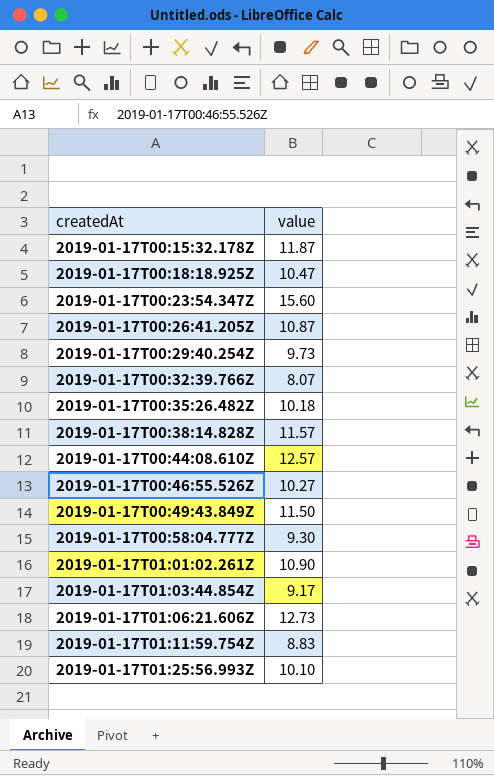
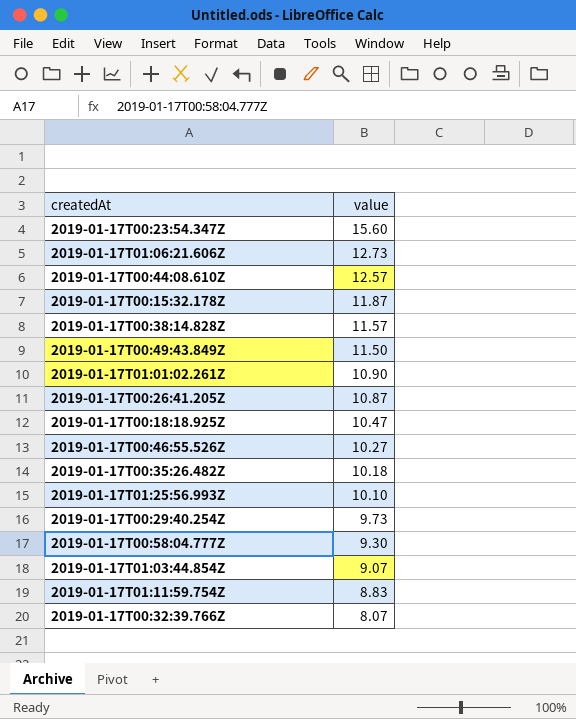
row order: createdAt ascending -> value descending
2019-01-17T01:03:44.854Z | value: 9.17 -> 9.07

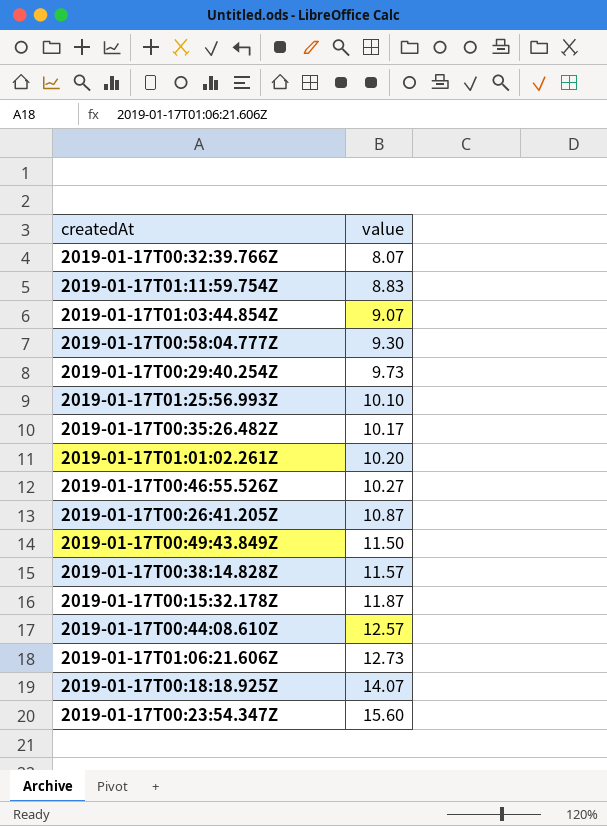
row order: value descending -> value ascending
2019-01-17T00:35:26.482Z | value: 10.18 -> 10.17
2019-01-17T01:01:02.261Z | value: 10.90 -> 10.20
2019-01-17T00:18:18.925Z | value: 10.47 -> 14.07

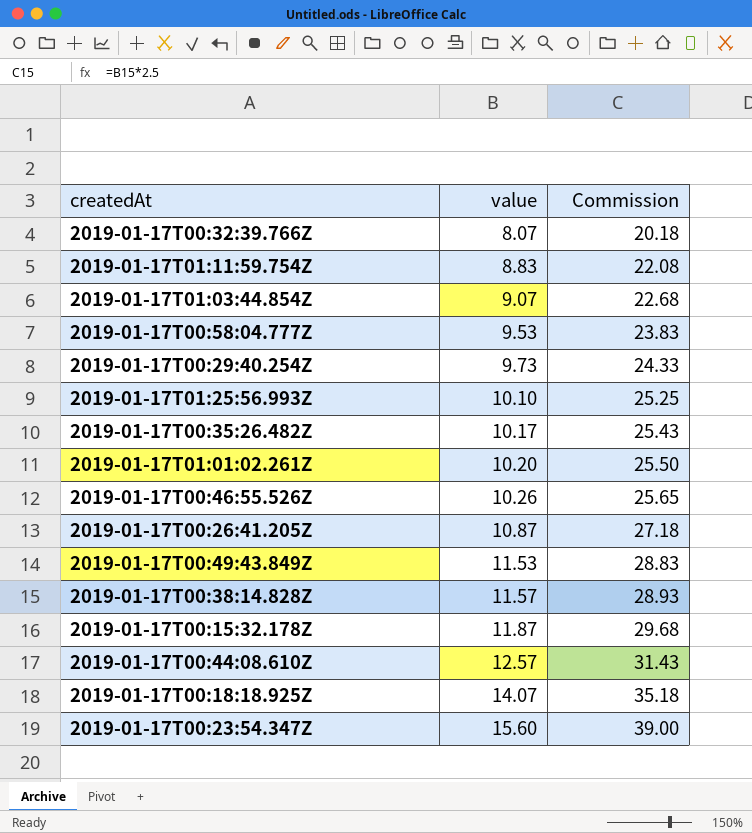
column Commission | formula: none -> [value] * 2.5
row 2019-01-17T01:06:21.606Z: 12.73 -> none
2019-01-17T00:58:04.777Z | value: 9.30 -> 9.53
2019-01-17T00:46:55.526Z | value: 10.27 -> 10.26
2019-01-17T00:49:43.849Z | value: 11.50 -> 11.53

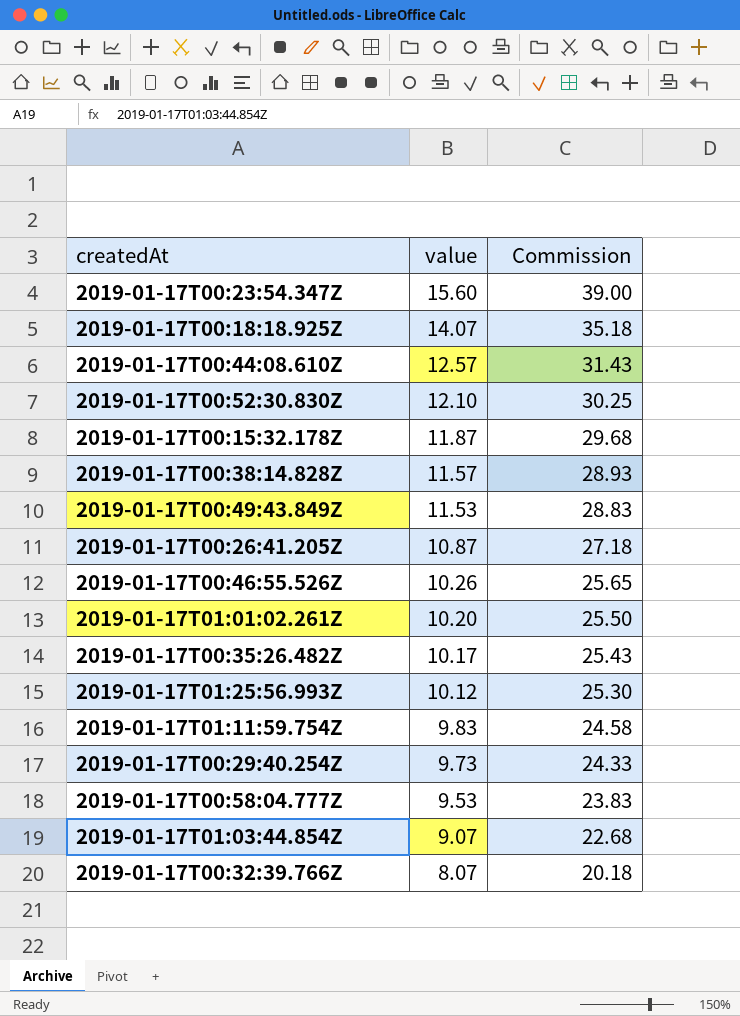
row order: value ascending -> value descending
row 2019-01-17T00:52:30.830Z: none -> 12.10 | 30.25
2019-01-17T01:25:56.993Z | value: 10.10 -> 10.12
2019-01-17T01:25:56.993Z | Commission: 25.25 -> 25.30
2019-01-17T01:11:59.754Z | value: 8.83 -> 9.83
2019-01-17T01:11:59.754Z | Commission: 22.08 -> 24.58

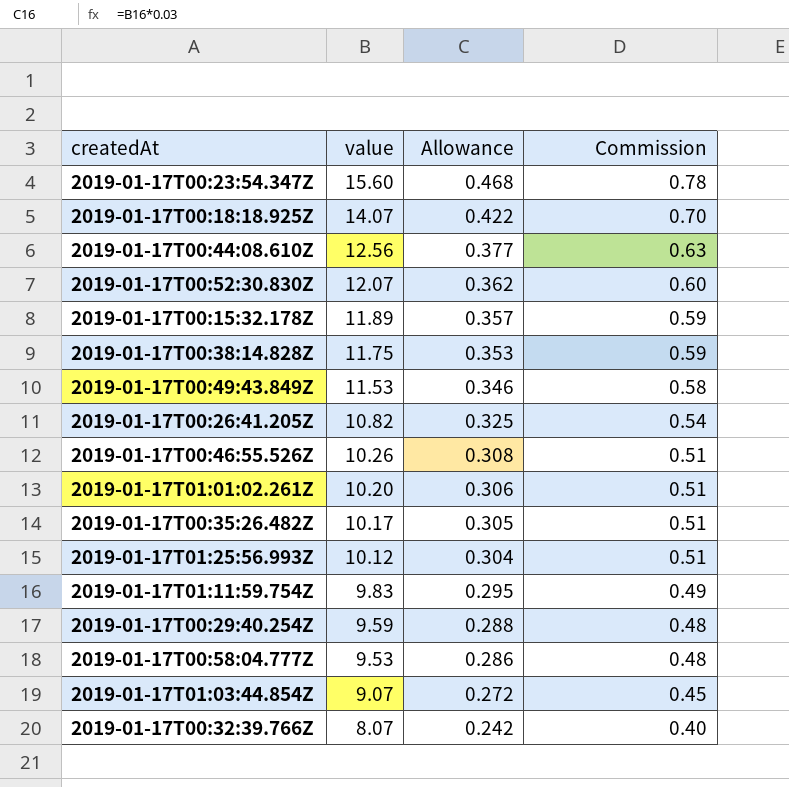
column Allowance | formula: none -> [value] * 0.03
column Commission | formula: [value] * 2.5 -> [value] * 0.05
2019-01-17T00:44:08.610Z | value: 12.57 -> 12.56
2019-01-17T00:52:30.830Z | value: 12.10 -> 12.07
2019-01-17T00:15:32.178Z | value: 11.87 -> 11.89
2019-01-17T00:38:14.828Z | value: 11.57 -> 11.75
2019-01-17T00:26:41.205Z | value: 10.87 -> 10.82
2019-01-17T00:29:40.254Z | value: 9.73 -> 9.59

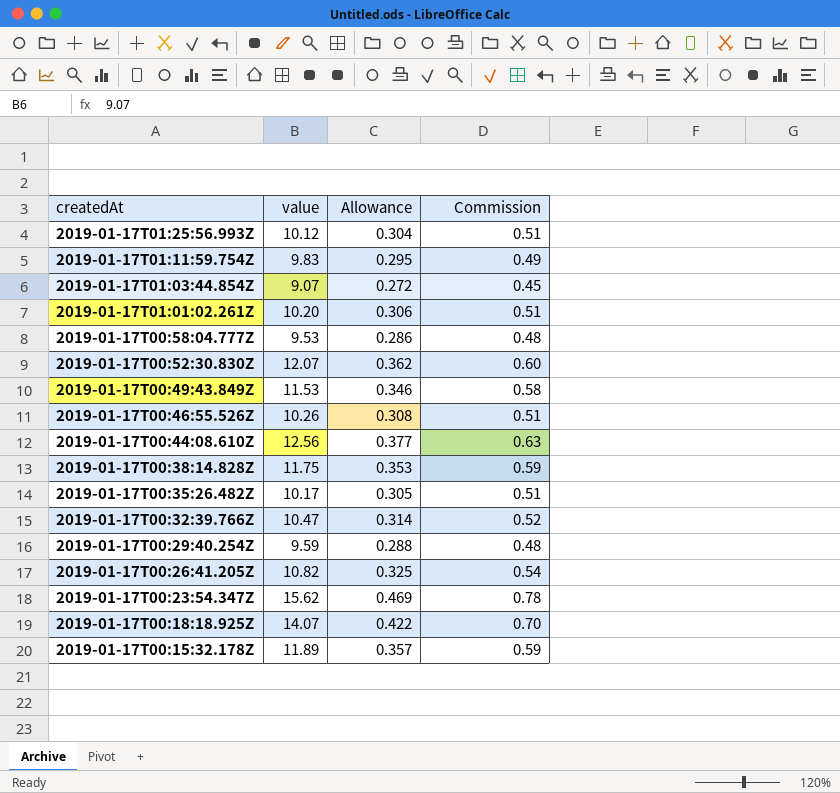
row order: value descending -> createdAt descending
2019-01-17T00:32:39.766Z | value: 8.07 -> 10.47
2019-01-17T00:32:39.766Z | Allowance: 0.242 -> 0.314
2019-01-17T00:32:39.766Z | Commission: 0.40 -> 0.52
2019-01-17T00:23:54.347Z | value: 15.60 -> 15.62
2019-01-17T00:23:54.347Z | Allowance: 0.468 -> 0.469

